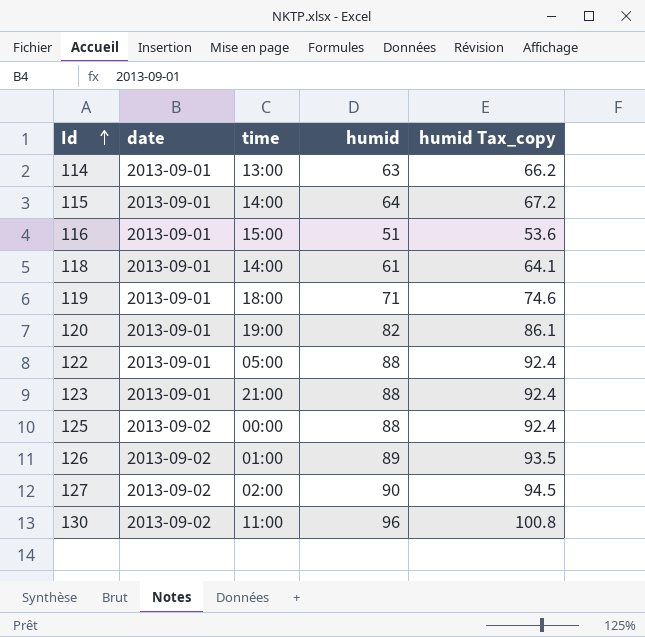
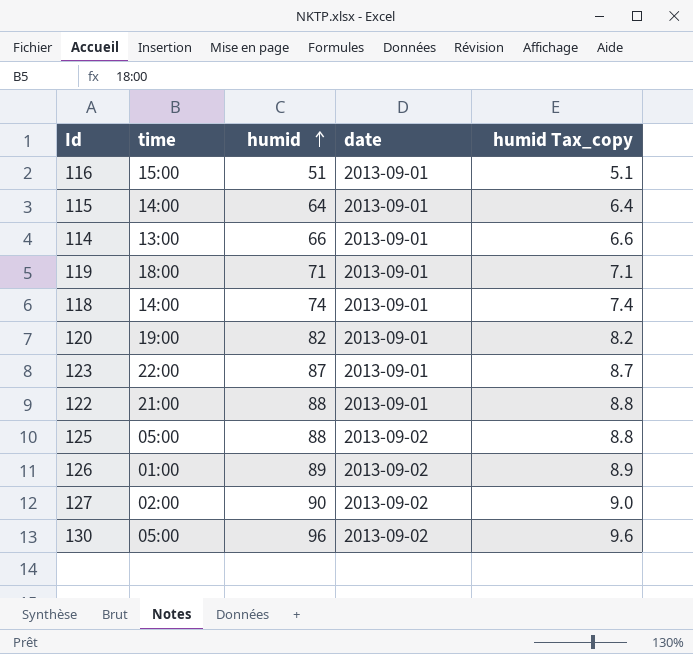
row order: Id ascending -> humid ascending
column date | position: 2 -> 4
column humid Tax_copy | formula: [humid] * 1.05 -> [humid] * 0.1
114 | humid: 63 -> 66
118 | humid: 61 -> 74
123 | time: 21:00 -> 22:00
123 | humid: 88 -> 87
122 | time: 05:00 -> 21:00
125 | time: 00:00 -> 05:00
130 | time: 11:00 -> 05:00

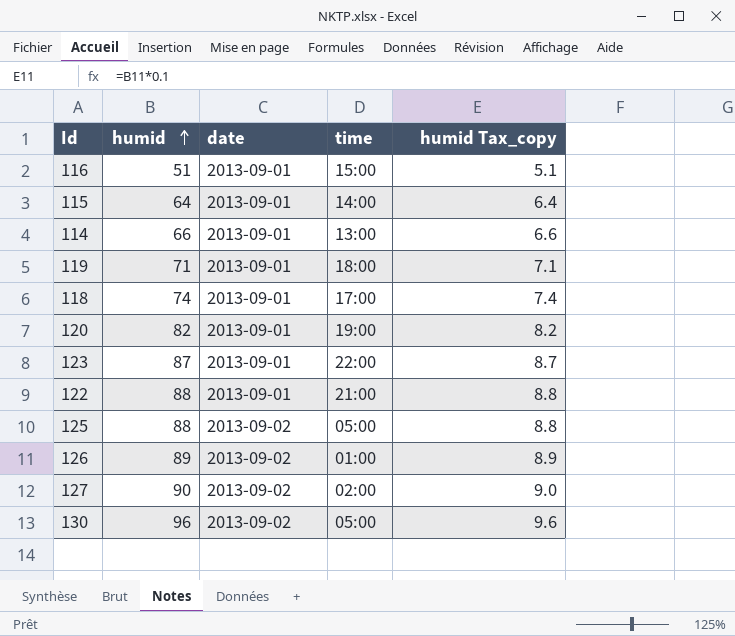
column time | position: 2 -> 4
118 | time: 14:00 -> 17:00

